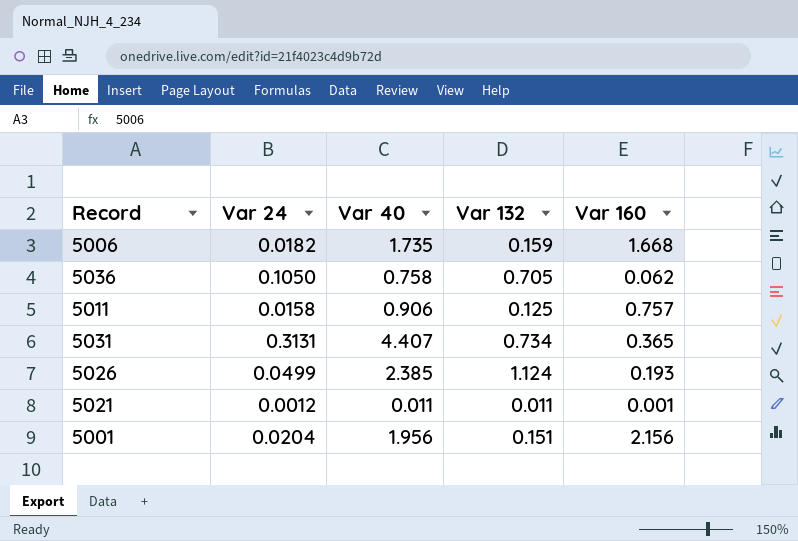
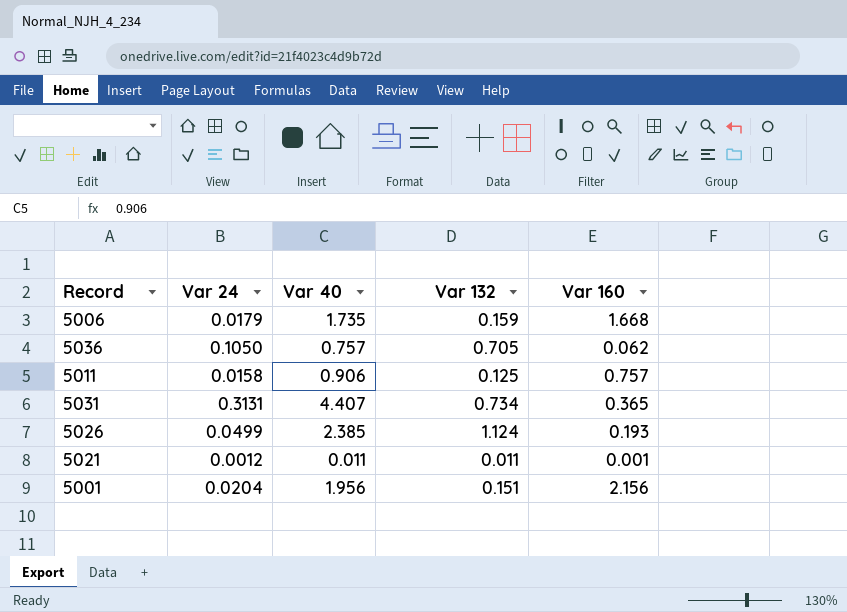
5006 | Var 24: 0.0182 -> 0.0179
5036 | Var 40: 0.758 -> 0.757

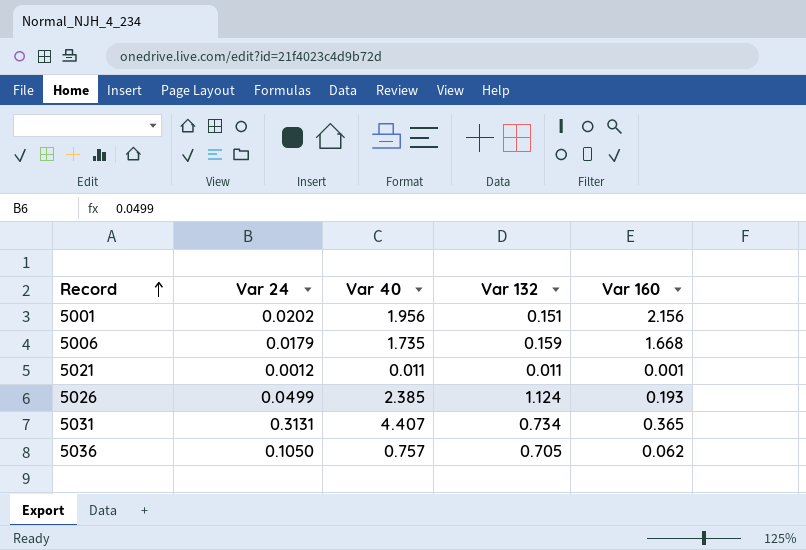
row order: none -> Record ascending
row 5011: 0.0158 | 0.906 | 0.125 | 0.757 -> none
5001 | Var 24: 0.0204 -> 0.0202

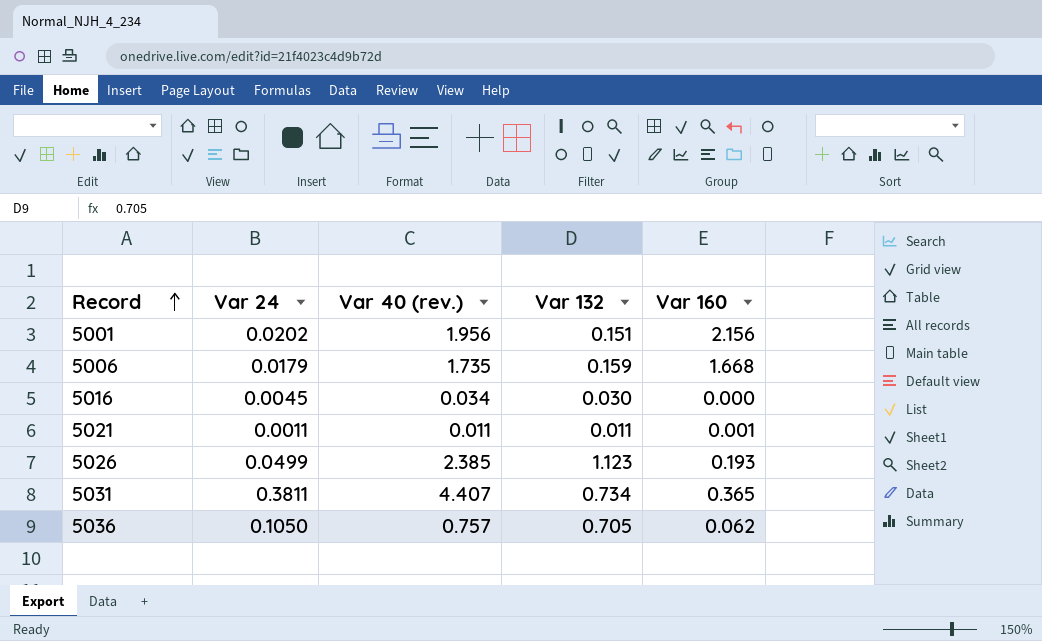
column name: Var 40 -> Var 40 (rev.)
row 5016: none -> 0.0045 | 0.034 | 0.030 | 0.000
5021 | Var 24: 0.0012 -> 0.0011
5026 | Var 132: 1.124 -> 1.123
5031 | Var 24: 0.3131 -> 0.3811

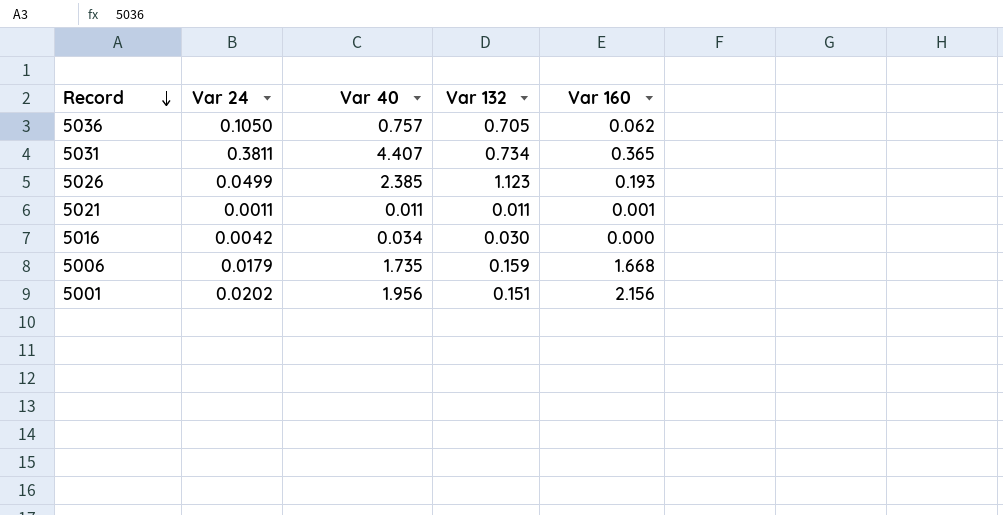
row order: Record ascending -> Record descending
column name: Var 40 (rev.) -> Var 40
5016 | Var 24: 0.0045 -> 0.0042

